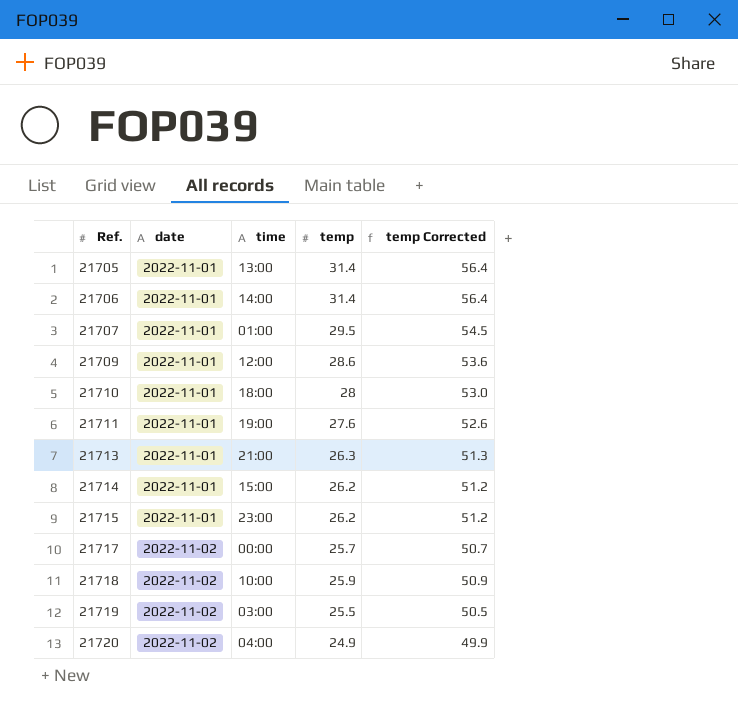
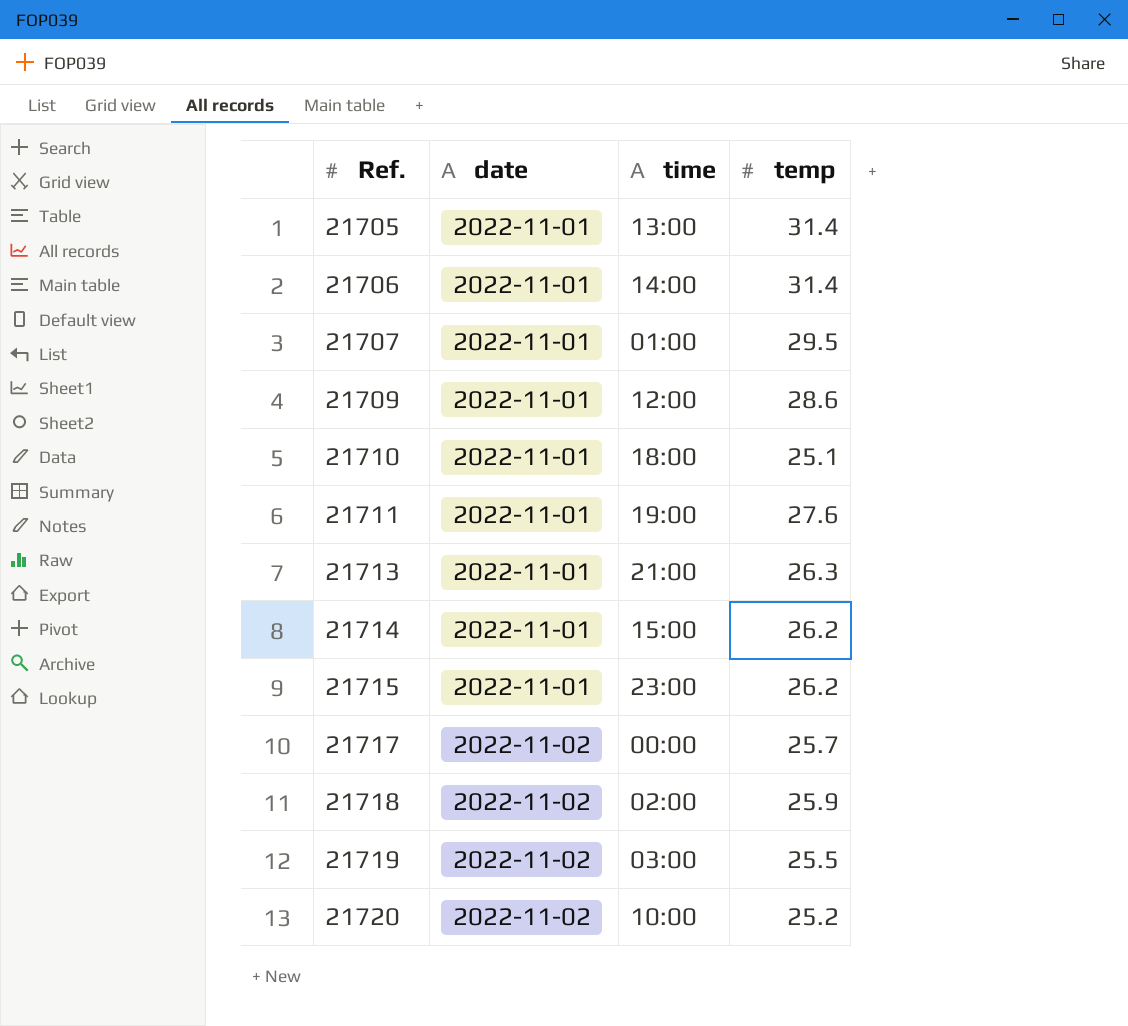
column temp Corrected | formula: [temp] + 25 -> none
21710 | temp: 28 -> 25.1
21718 | time: 10:00 -> 02:00
21720 | time: 04:00 -> 10:00
21720 | temp: 24.9 -> 25.2

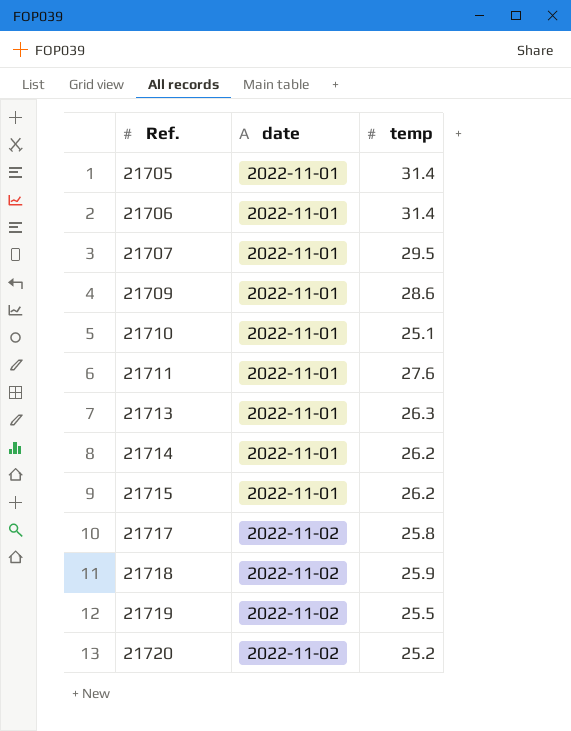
column time | position: 3 -> none
21717 | temp: 25.7 -> 25.8

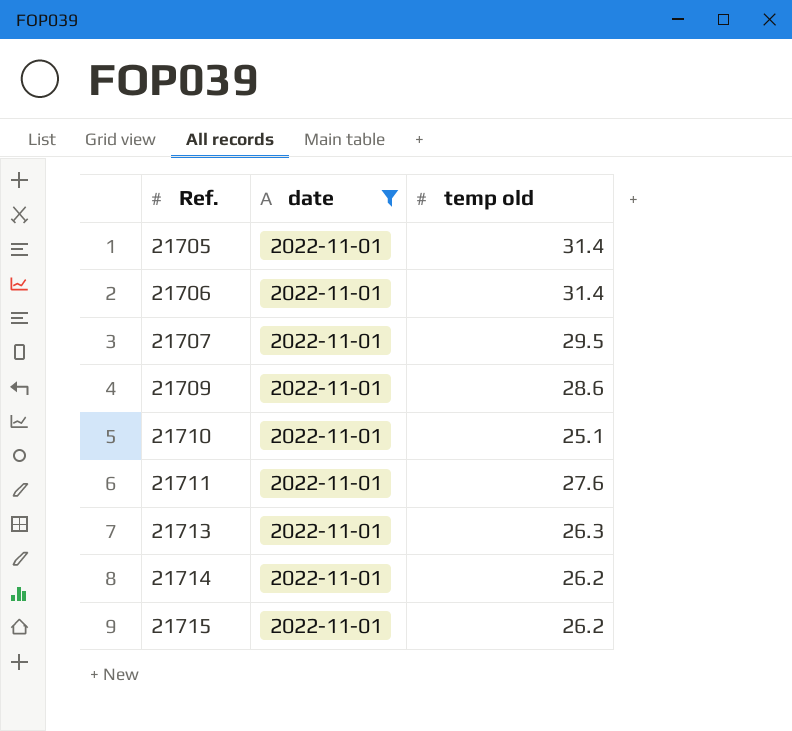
filter: none -> date = 2022-11-01
column name: temp -> temp old

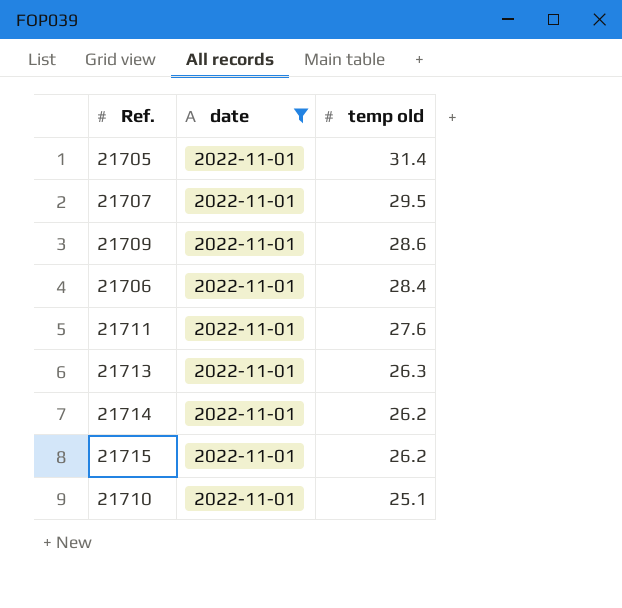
row order: Ref. ascending -> temp old descending
21706 | temp old: 31.4 -> 28.4

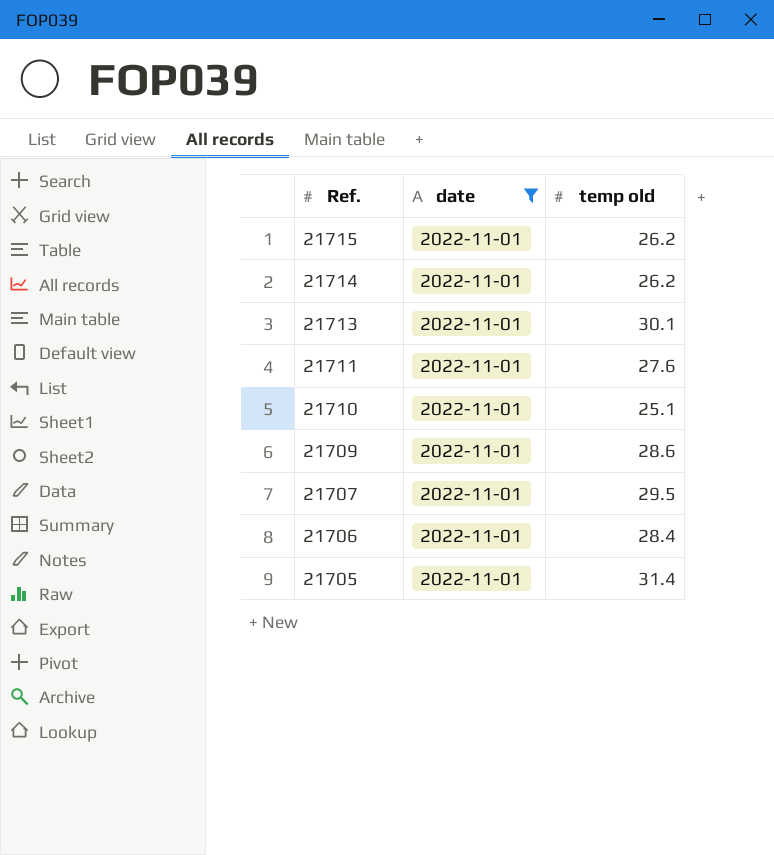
row order: temp old descending -> Ref. descending
21713 | temp old: 26.3 -> 30.1

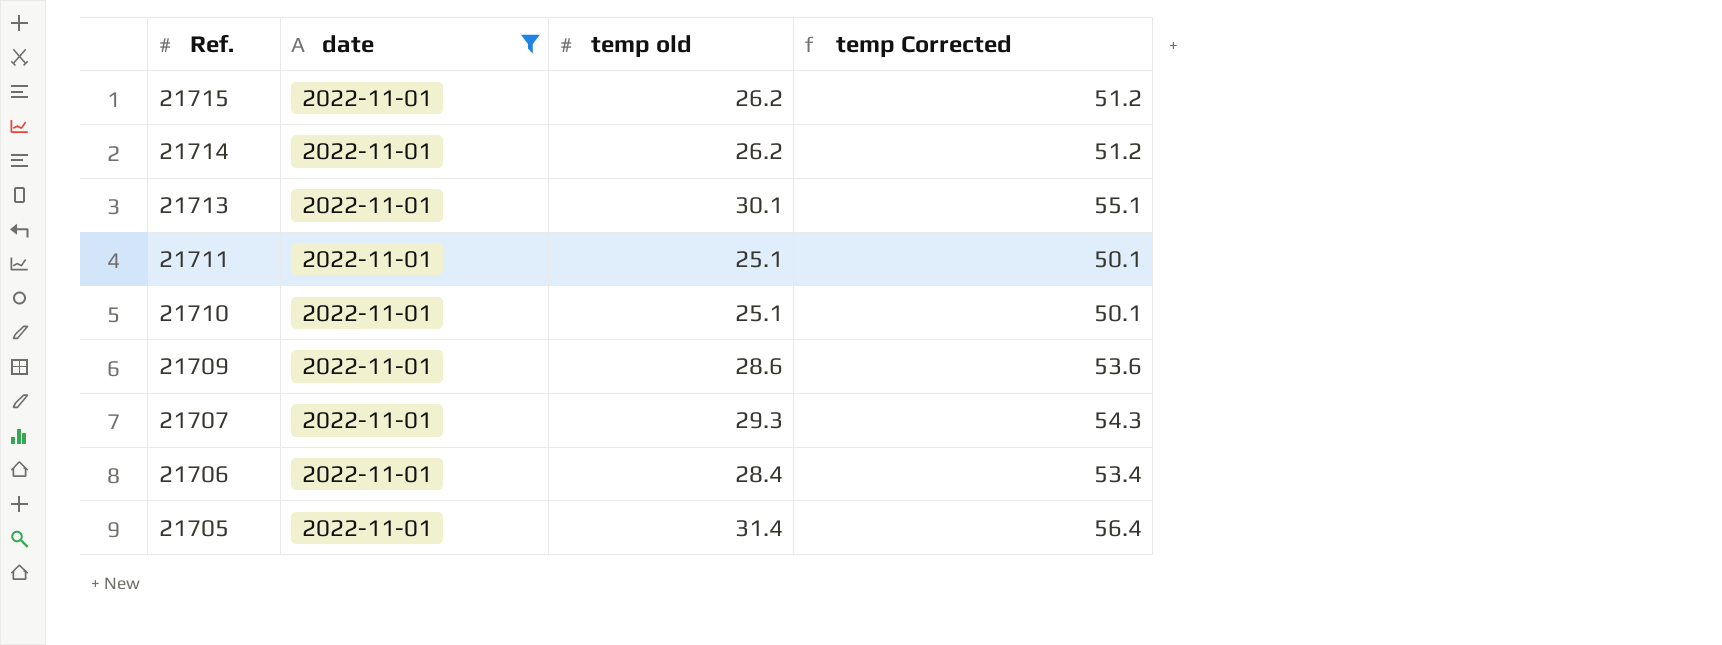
column temp Corrected | formula: none -> [temp old] + 25
21711 | temp old: 27.6 -> 25.1
21707 | temp old: 29.5 -> 29.3

